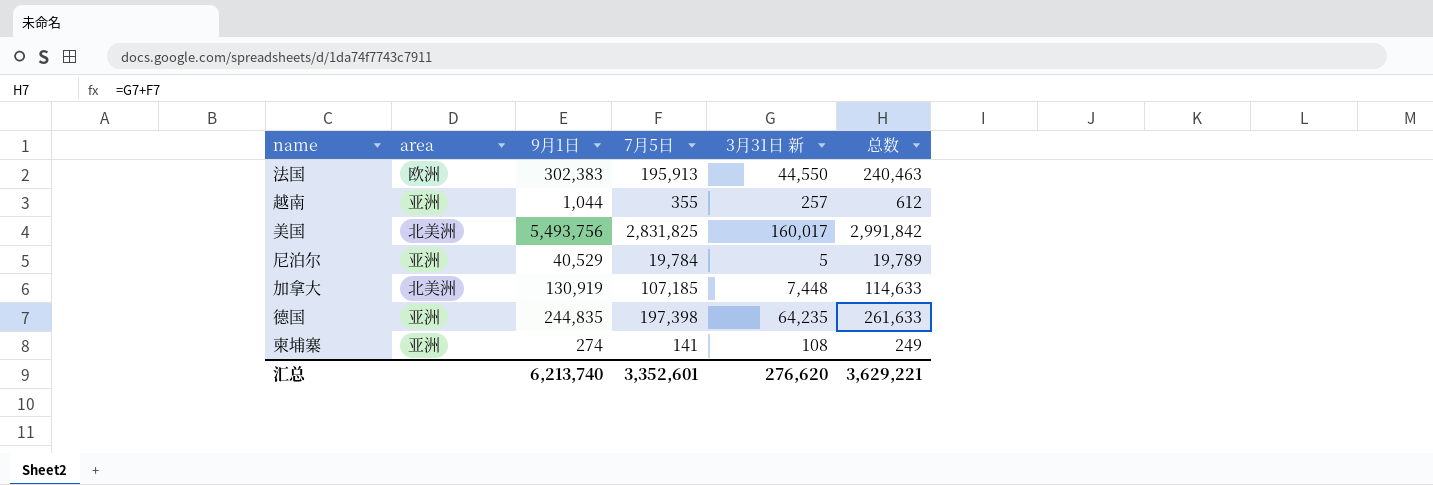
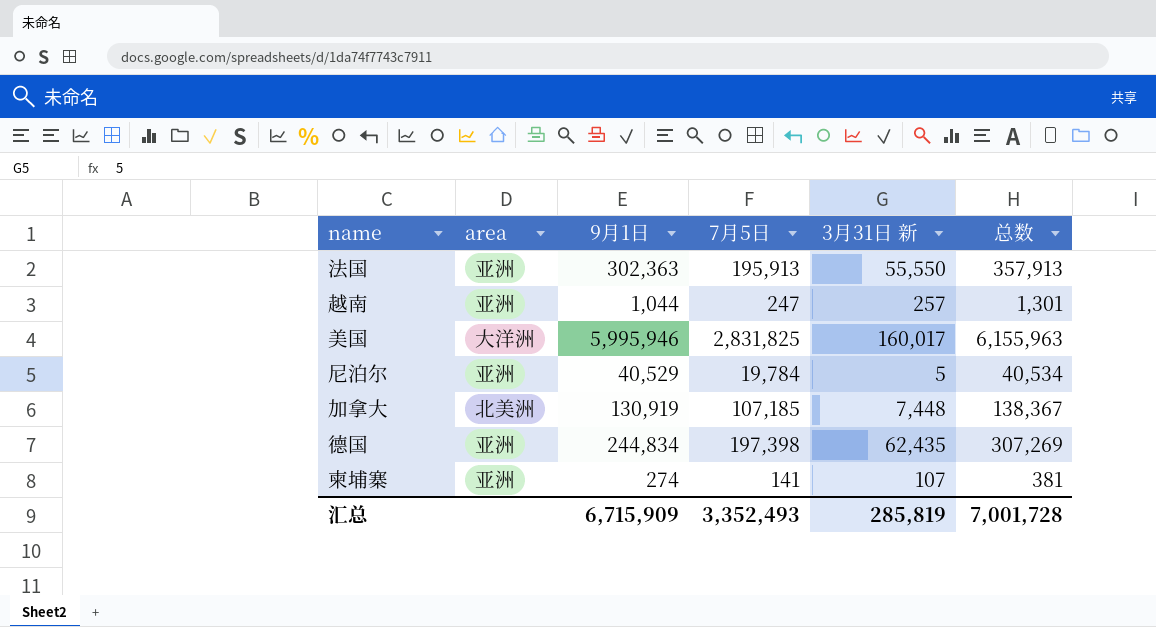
column 总数 | formula: [7月5日] + [3月31日 新] -> [9月1日] + [3月31日 新]
法国 | area: 欧洲 -> 亚洲
法国 | 9月1日: 302,383 -> 302,363
法国 | 3月31日 新: 44,550 -> 55,550
越南 | 7月5日: 355 -> 247
美国 | area: 北美洲 -> 大洋洲
美国 | 9月1日: 5,493,756 -> 5,995,946
德国 | 9月1日: 244,835 -> 244,834
德国 | 3月31日 新: 64,235 -> 62,435
柬埔寨 | 3月31日 新: 108 -> 107
汇总 | 9月1日: 6,213,740 -> 6,715,909
汇总 | 7月5日: 3,352,601 -> 3,352,493
汇总 | 3月31日 新: 276,620 -> 285,819
汇总 | 总数: 3,629,221 -> 7,001,728

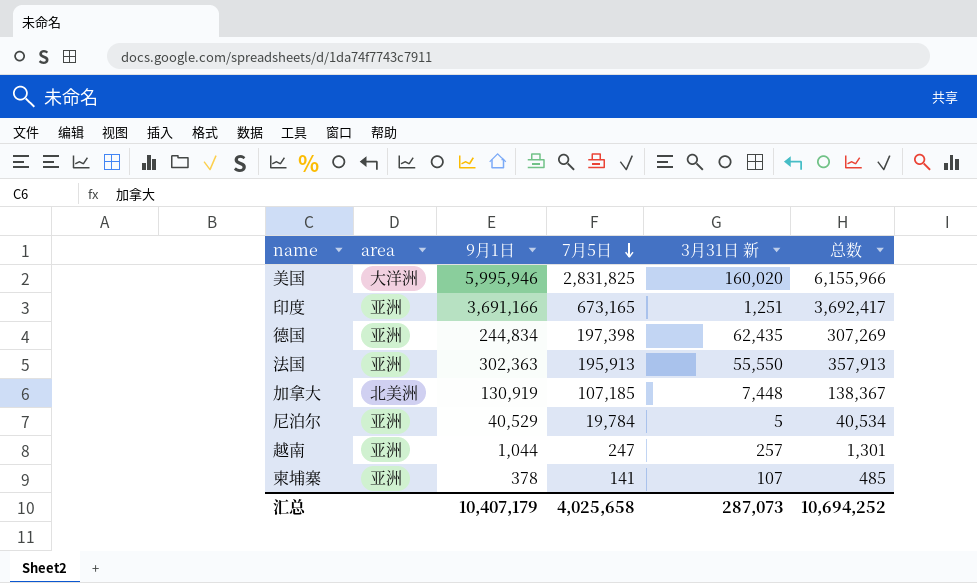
row order: none -> 7月5日 descending
美国 | 3月31日 新: 160,017 -> 160,020
美国 | 总数: 6,155,963 -> 6,155,966
row 印度: none -> 亚洲 | 3,691,166 | 673,165 | 1,251 | 3,692,417
柬埔寨 | 9月1日: 274 -> 378
柬埔寨 | 总数: 381 -> 485
汇总 | 9月1日: 6,715,909 -> 10,407,179
汇总 | 7月5日: 3,352,493 -> 4,025,658
汇总 | 3月31日 新: 285,819 -> 287,073
汇总 | 总数: 7,001,728 -> 10,694,252

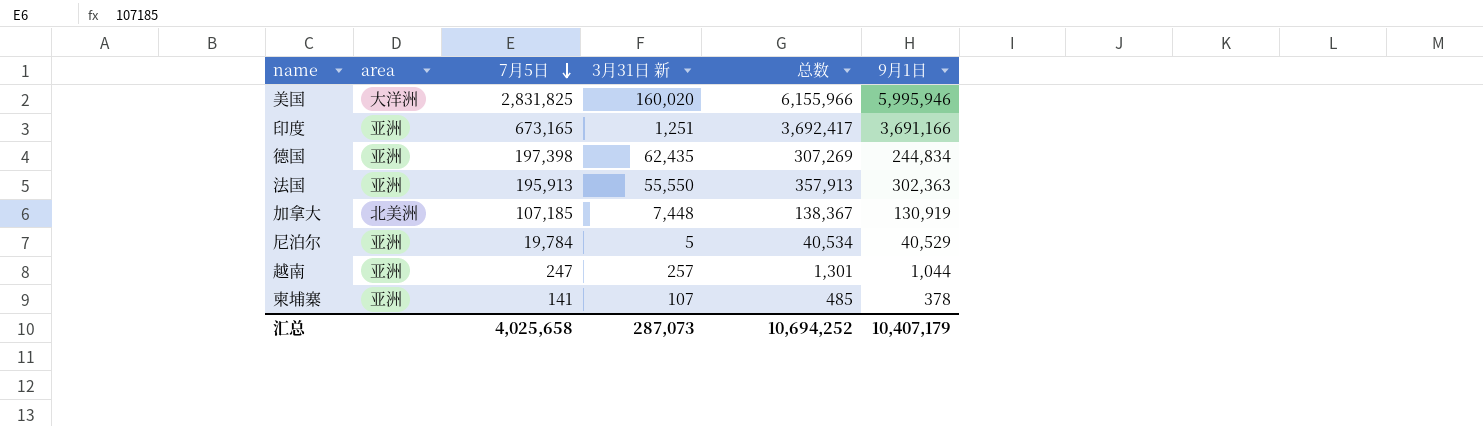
column 9月1日 | position: 3 -> 6

